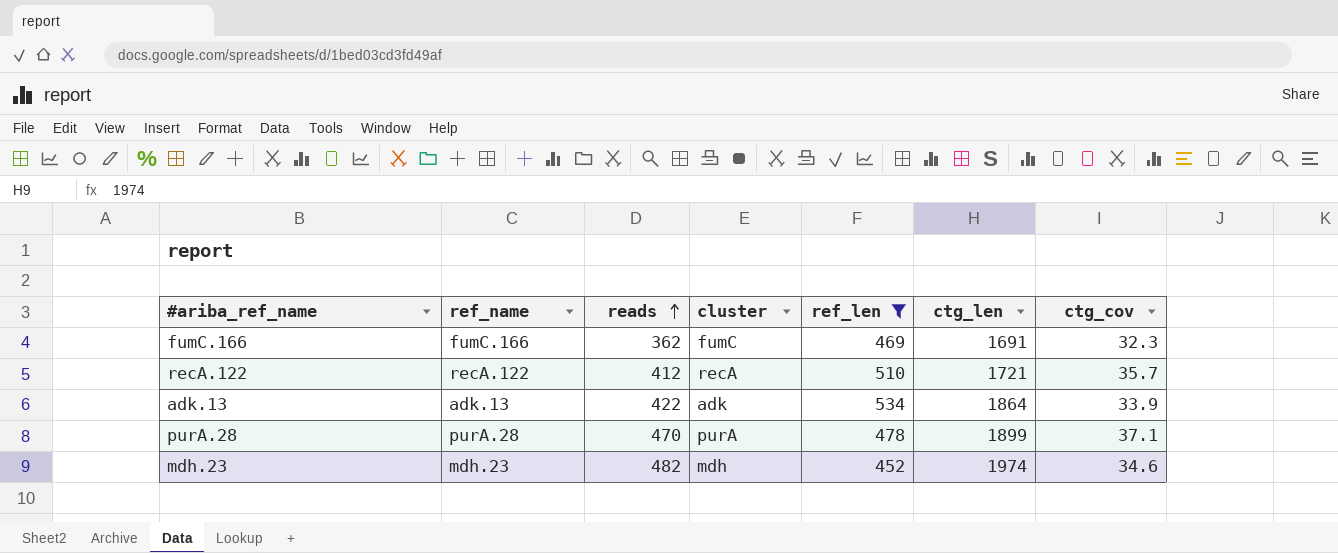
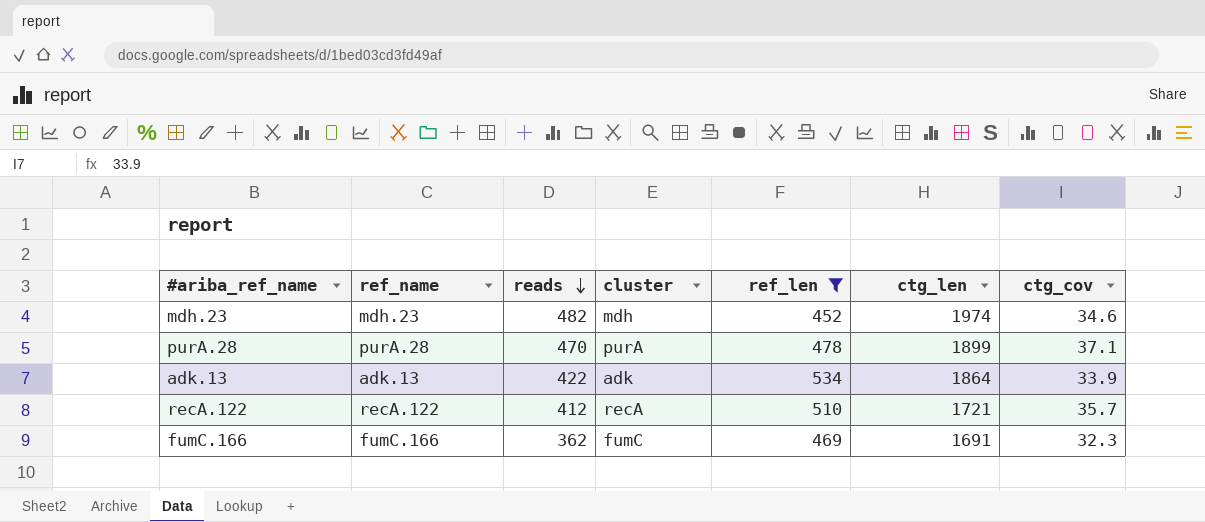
row order: reads ascending -> reads descending

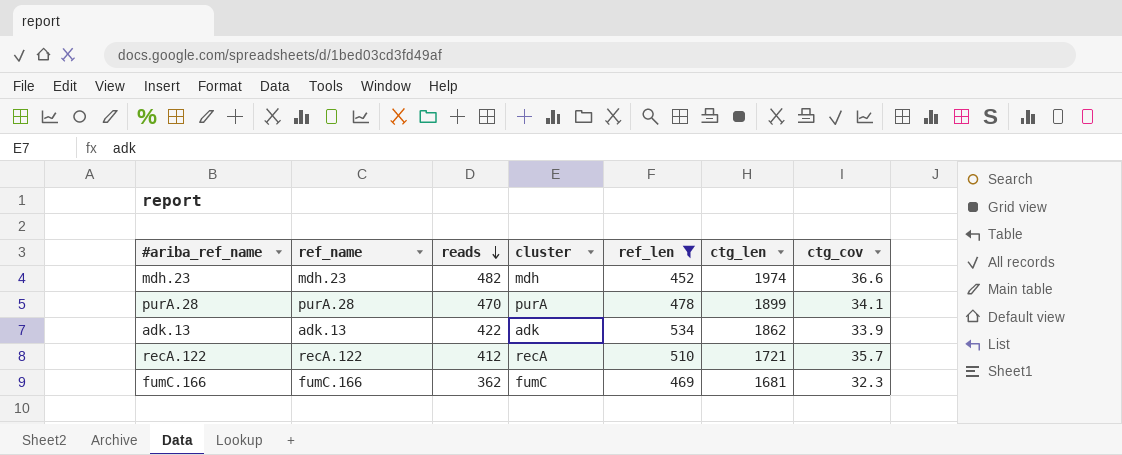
mdh.23 | ctg_cov: 34.6 -> 36.6
purA.28 | ctg_cov: 37.1 -> 34.1
adk.13 | ctg_len: 1864 -> 1862
fumC.166 | ctg_len: 1691 -> 1681

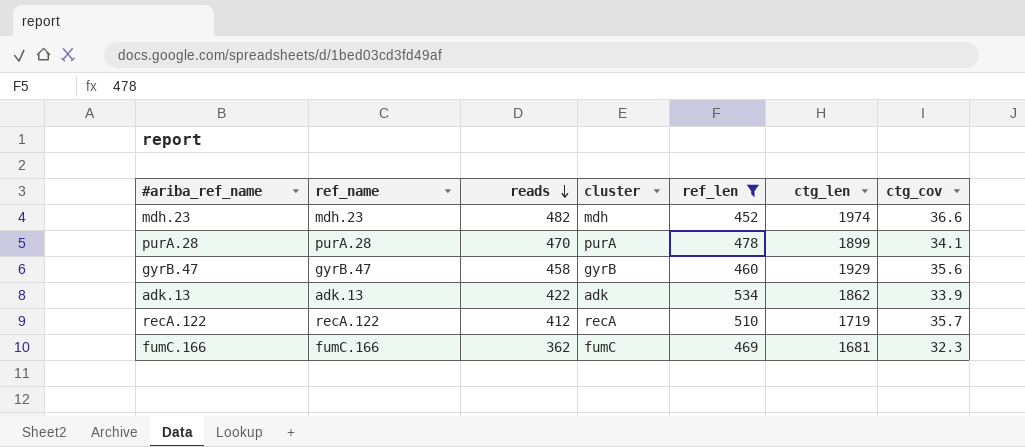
row gyrB.47: none -> gyrB.47 | 458 | gyrB | 460 | 1929 | 35.6
recA.122 | ctg_len: 1721 -> 1719

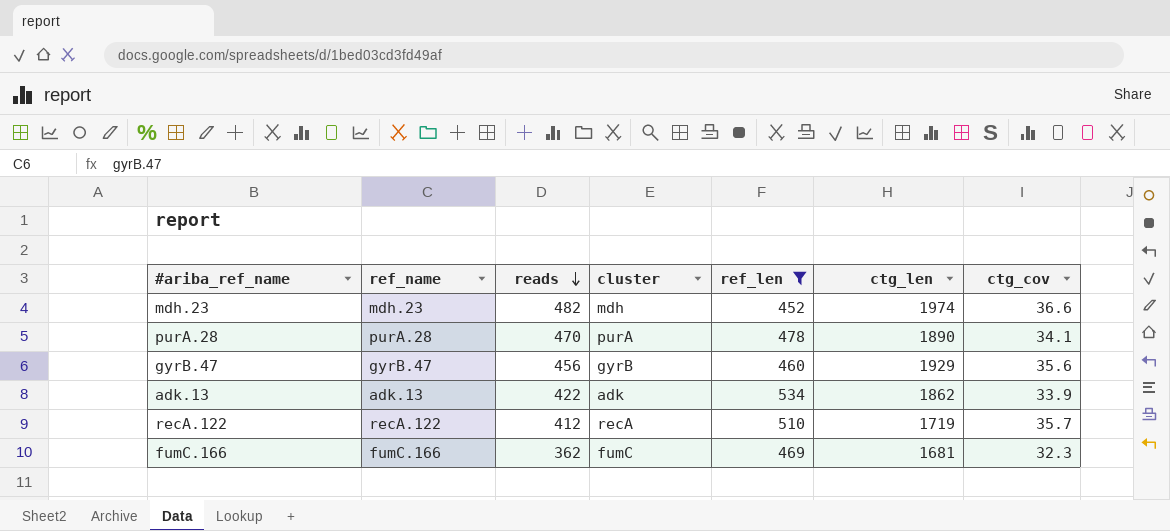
purA.28 | ctg_len: 1899 -> 1890
gyrB.47 | reads: 458 -> 456

